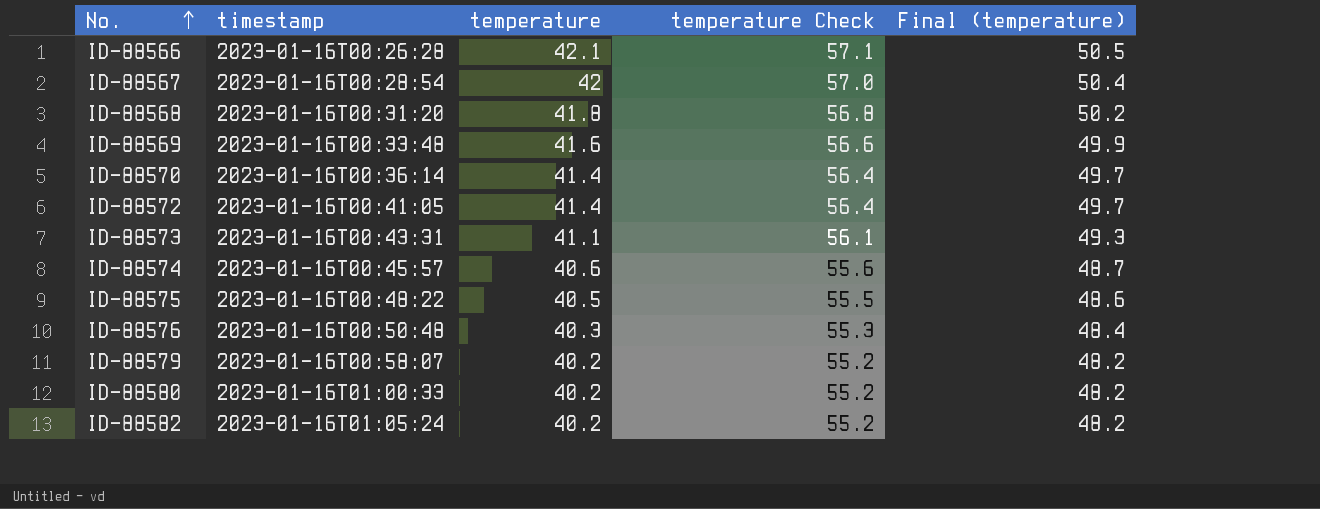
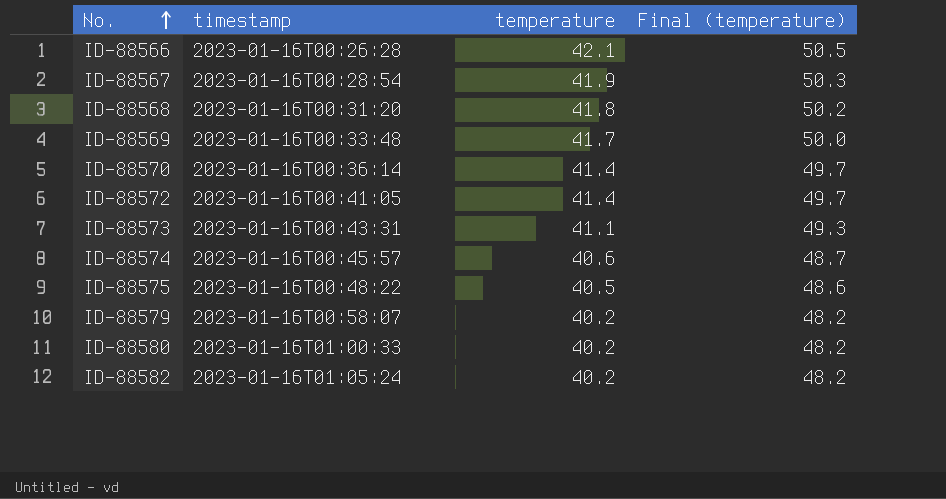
column temperature Check | formula: [temperature] + 15 -> none
row ID-88576: 2023-01-16T00:50:48 | 40.3 | 55.3 | 48.4 -> none
ID-88567 | temperature: 42 -> 41.9
ID-88567 | Final (temperature): 50.4 -> 50.3
ID-88569 | temperature: 41.6 -> 41.7
ID-88569 | Final (temperature): 49.9 -> 50.0

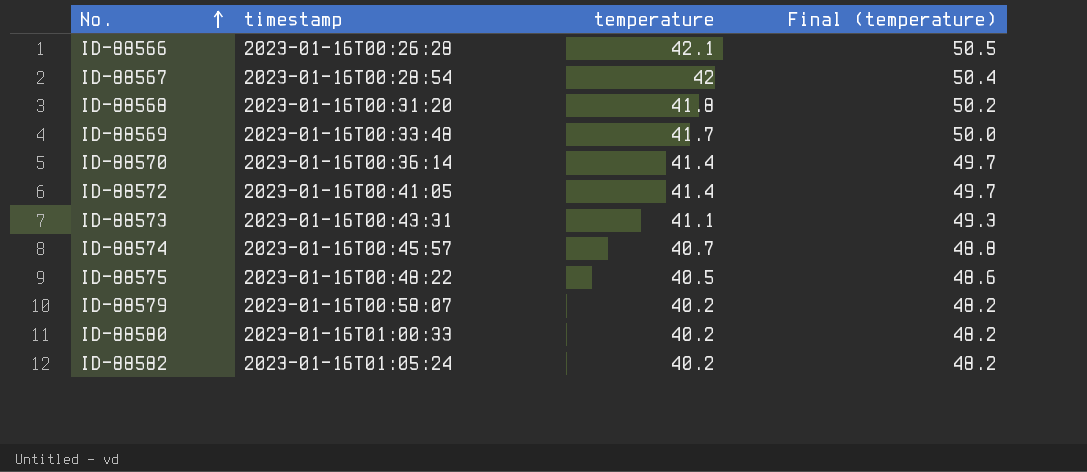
ID-88567 | temperature: 41.9 -> 42
ID-88567 | Final (temperature): 50.3 -> 50.4
ID-88574 | temperature: 40.6 -> 40.7
ID-88574 | Final (temperature): 48.7 -> 48.8

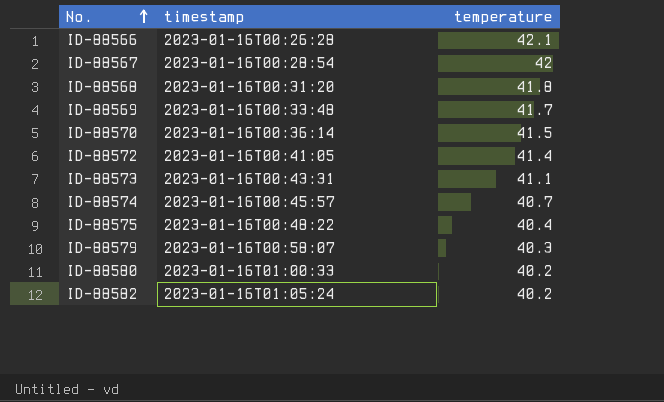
column Final (temperature) | formula: [temperature] * 1.2 -> none
ID-88570 | temperature: 41.4 -> 41.5
ID-88575 | temperature: 40.5 -> 40.4
ID-88579 | temperature: 40.2 -> 40.3

